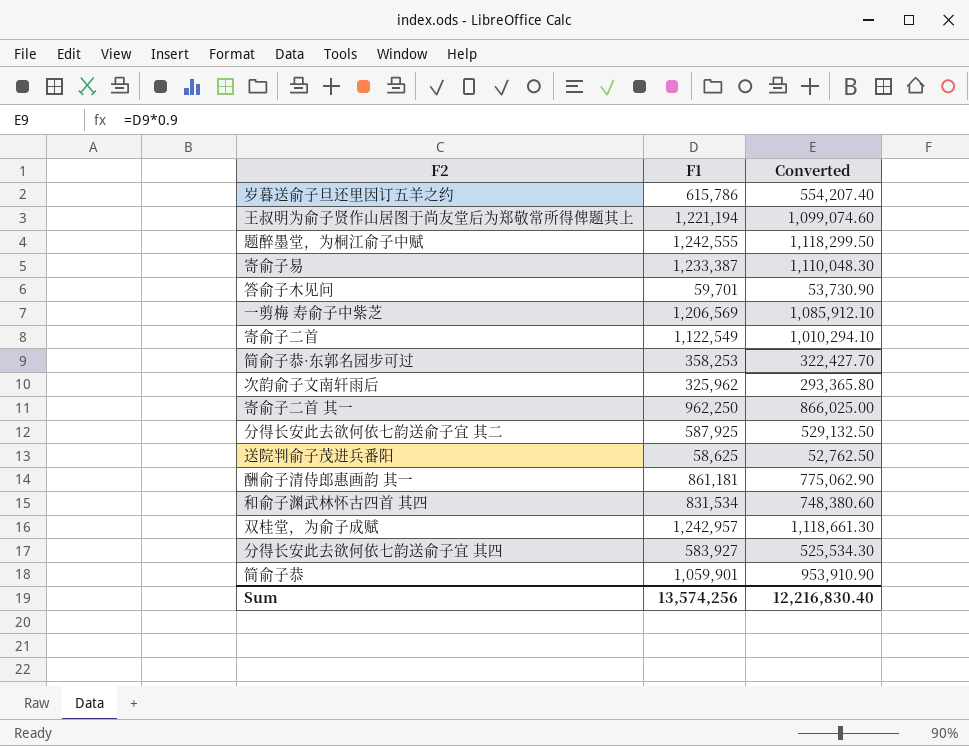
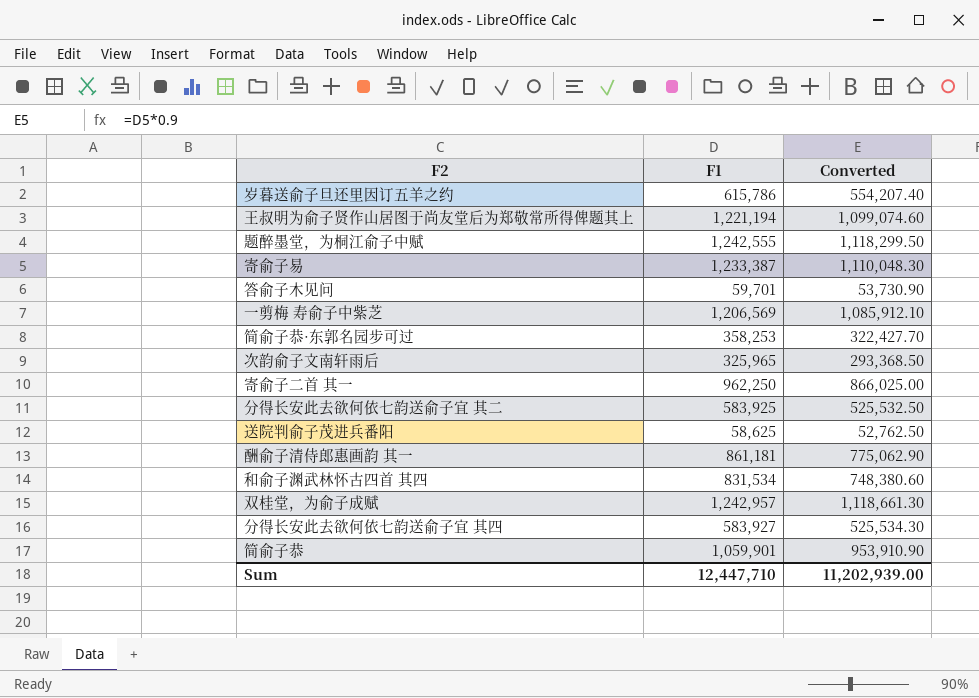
row 寄俞子二首: 1,122,549 | 1,010,294.10 -> none
次韵俞子文南轩雨后 | F1: 325,962 -> 325,965
次韵俞子文南轩雨后 | Converted: 293,365.80 -> 293,368.50
分得长安此去欲何依七韵送俞子宜 其二 | F1: 587,925 -> 583,925
分得长安此去欲何依七韵送俞子宜 其二 | Converted: 529,132.50 -> 525,532.50
Sum | F1: 13,574,256 -> 12,447,710
Sum | Converted: 12,216,830.40 -> 11,202,939.00

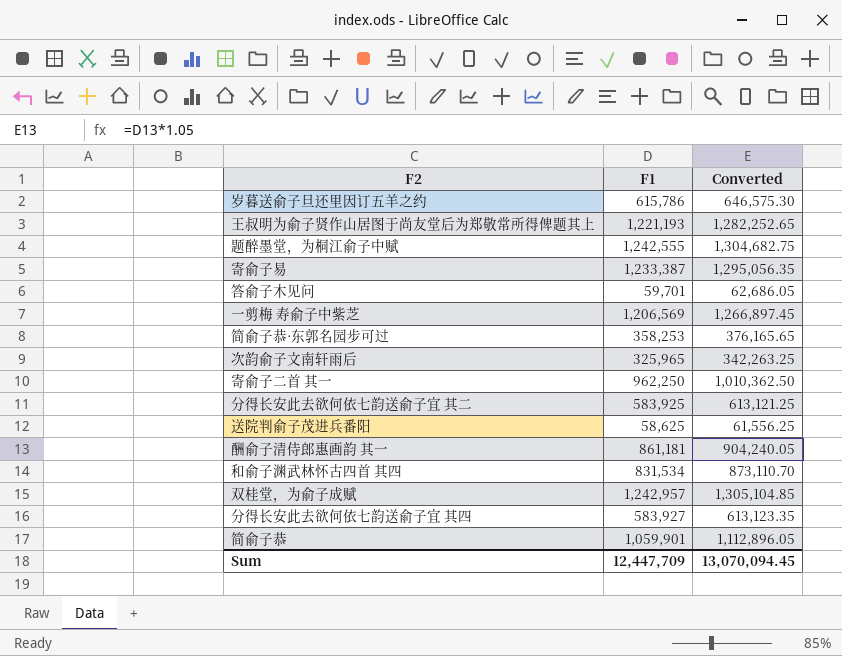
column Converted | formula: [F1] * 0.9 -> [F1] * 1.05
王叔明为俞子贤作山居图于尚友堂后为郑敬常所得俾题其上 | F1: 1,221,194 -> 1,221,193
Sum | F1: 12,447,710 -> 12,447,709
Sum | Converted: 11,202,939.00 -> 13,070,094.45

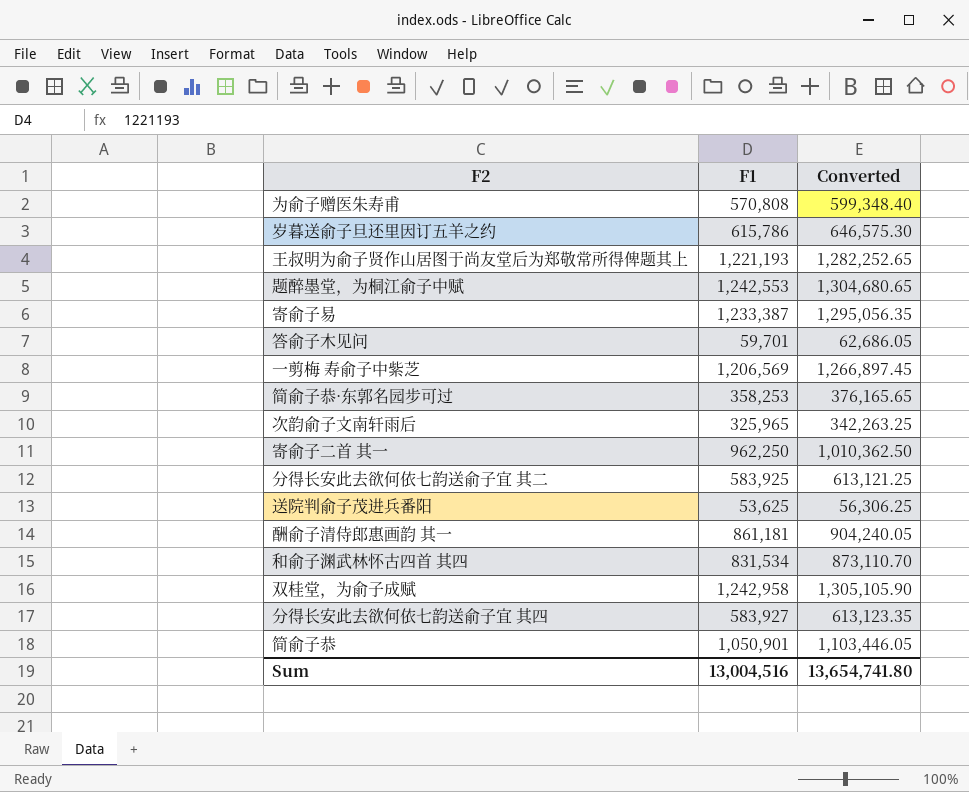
row 为俞子赠医朱寿甫: none -> 570,808 | 599,348.40
题醉墨堂，为桐江俞子中赋 | F1: 1,242,555 -> 1,242,553
题醉墨堂，为桐江俞子中赋 | Converted: 1,304,682.75 -> 1,304,680.65
送院判俞子茂进兵番阳 | F1: 58,625 -> 53,625
送院判俞子茂进兵番阳 | Converted: 61,556.25 -> 56,306.25
双桂堂，为俞子成赋 | F1: 1,242,957 -> 1,242,958
双桂堂，为俞子成赋 | Converted: 1,305,104.85 -> 1,305,105.90
简俞子恭 | F1: 1,059,901 -> 1,050,901
简俞子恭 | Converted: 1,112,896.05 -> 1,103,446.05
Sum | F1: 12,447,709 -> 13,004,516
Sum | Converted: 13,070,094.45 -> 13,654,741.80

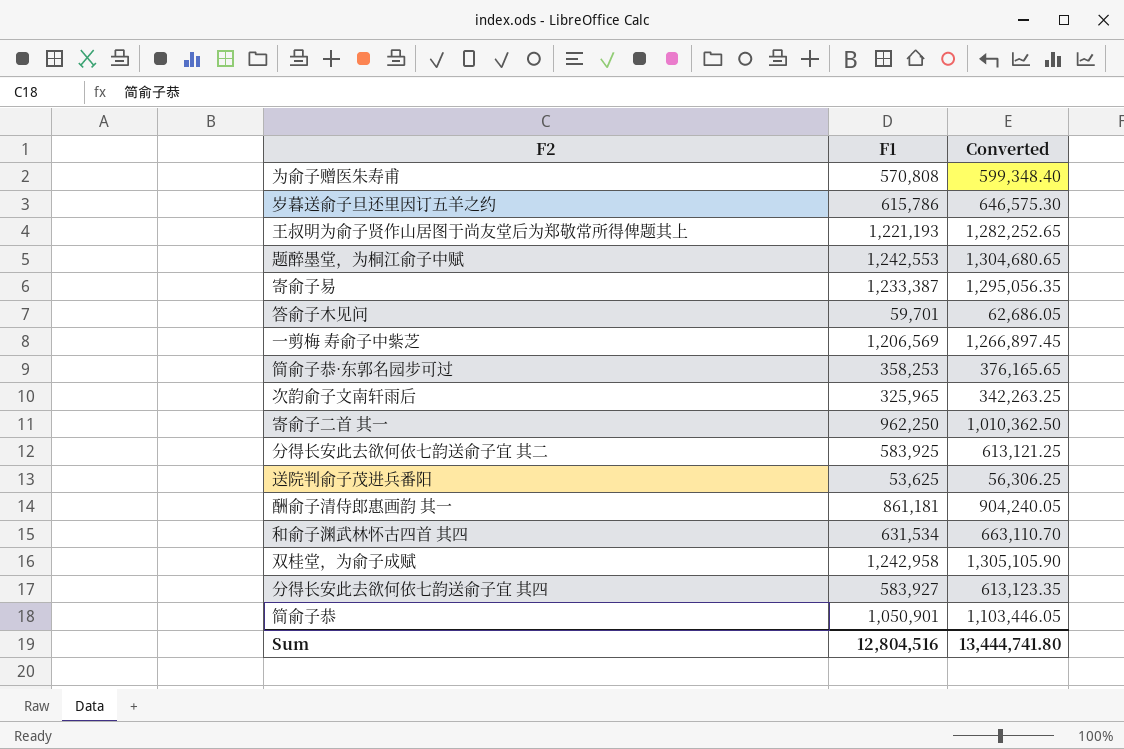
和俞子渊武林怀古四首 其四 | F1: 831,534 -> 631,534
和俞子渊武林怀古四首 其四 | Converted: 873,110.70 -> 663,110.70
Sum | F1: 13,004,516 -> 12,804,516
Sum | Converted: 13,654,741.80 -> 13,444,741.80

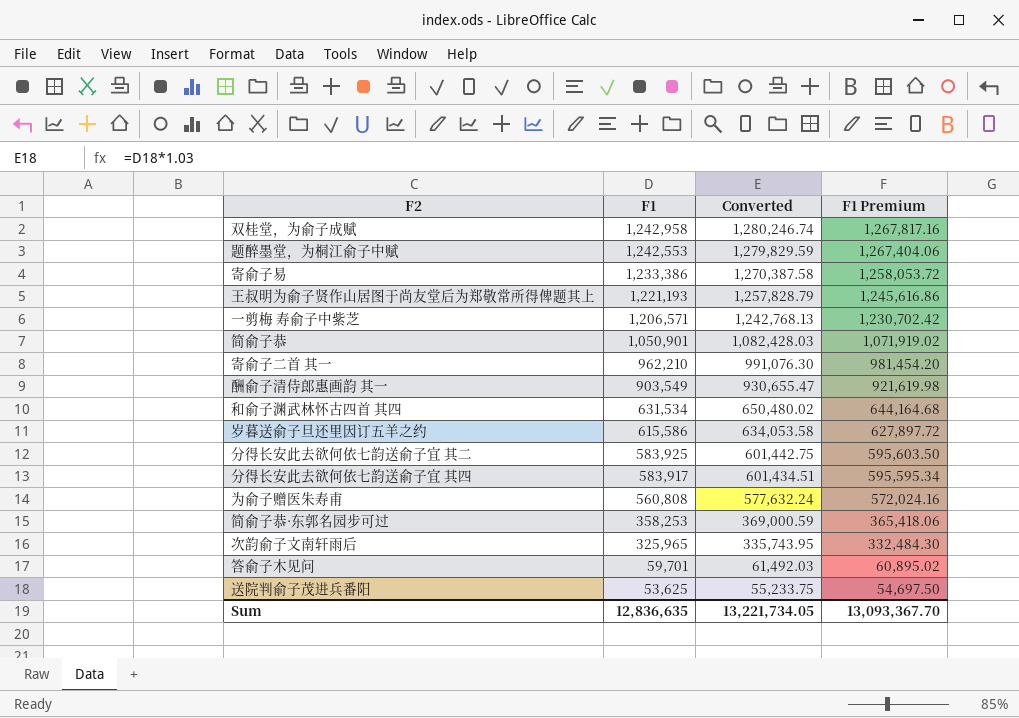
row order: none -> F1 descending
column Converted | formula: [F1] * 1.05 -> [F1] * 1.03
column F1 Premium | formula: none -> [F1] * 1.02
寄俞子易 | F1: 1,233,387 -> 1,233,386
一剪梅 寿俞子中紫芝 | F1: 1,206,569 -> 1,206,571
寄俞子二首 其一 | F1: 962,250 -> 962,210
酬俞子清侍郎惠画韵 其一 | F1: 861,181 -> 903,549
岁暮送俞子旦还里因订五羊之约 | F1: 615,786 -> 615,586
分得长安此去欲何依七韵送俞子宜 其四 | F1: 583,927 -> 583,917
为俞子赠医朱寿甫 | F1: 570,808 -> 560,808
Sum | F1: 12,804,516 -> 12,836,635
Sum | Converted: 13,444,741.80 -> 13,221,734.05

